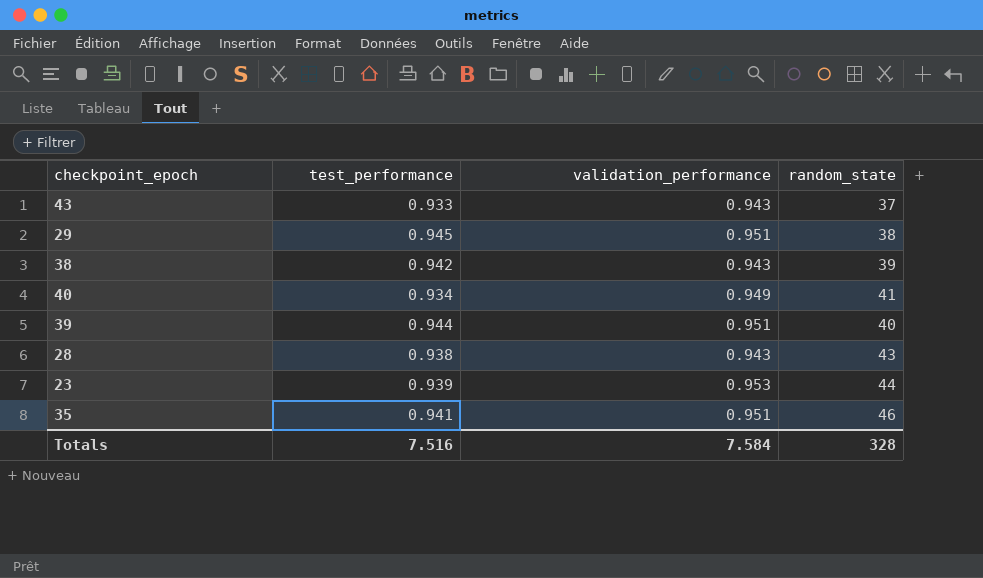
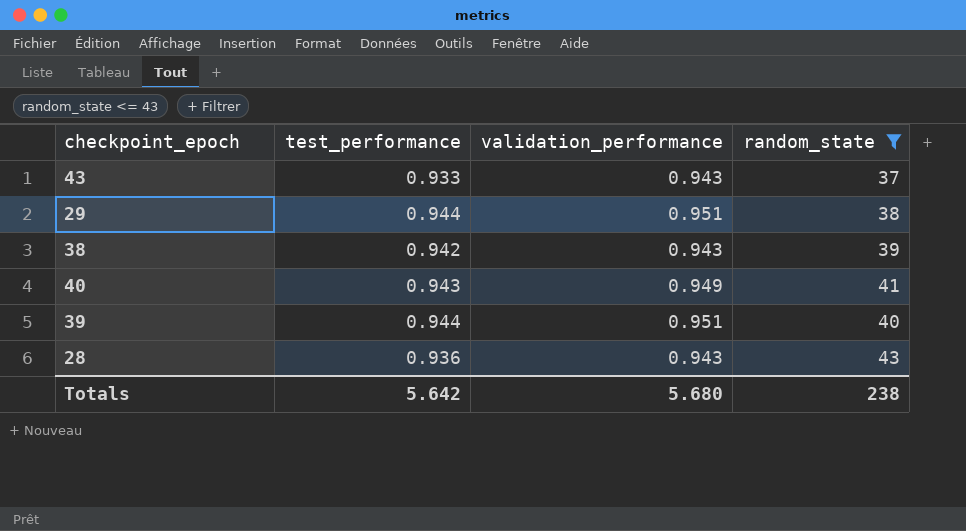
filter: none -> random_state <= 43
29 | test_performance: 0.945 -> 0.944
40 | test_performance: 0.934 -> 0.943
28 | test_performance: 0.938 -> 0.936
Totals | test_performance: 7.516 -> 5.642
Totals | validation_performance: 7.584 -> 5.680
Totals | random_state: 328 -> 238

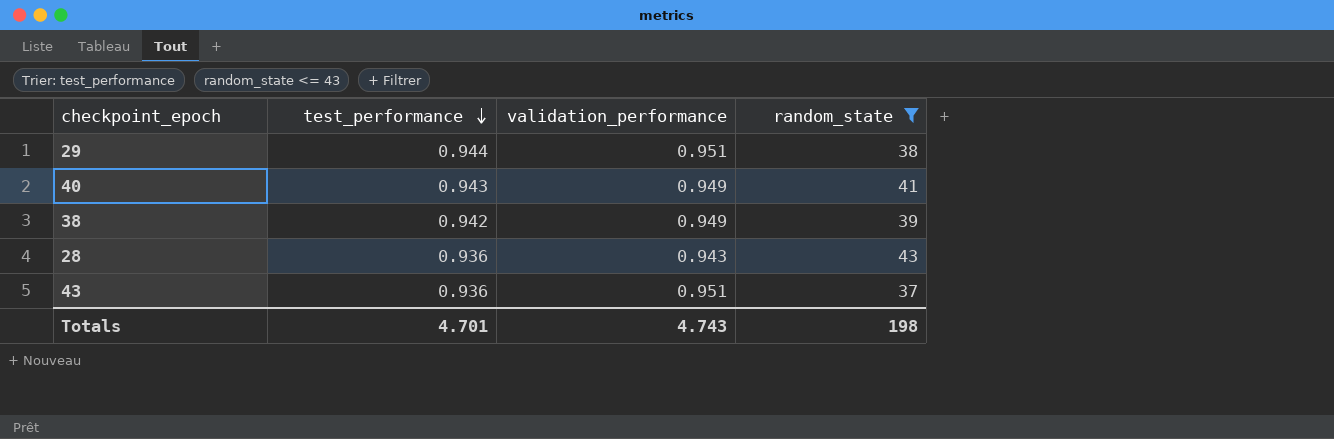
row order: none -> test_performance descending
row 39: 0.944 | 0.951 | 40 -> none
38 | validation_performance: 0.943 -> 0.949
43 | test_performance: 0.933 -> 0.936
43 | validation_performance: 0.943 -> 0.951
Totals | test_performance: 5.642 -> 4.701
Totals | validation_performance: 5.680 -> 4.743
Totals | random_state: 238 -> 198

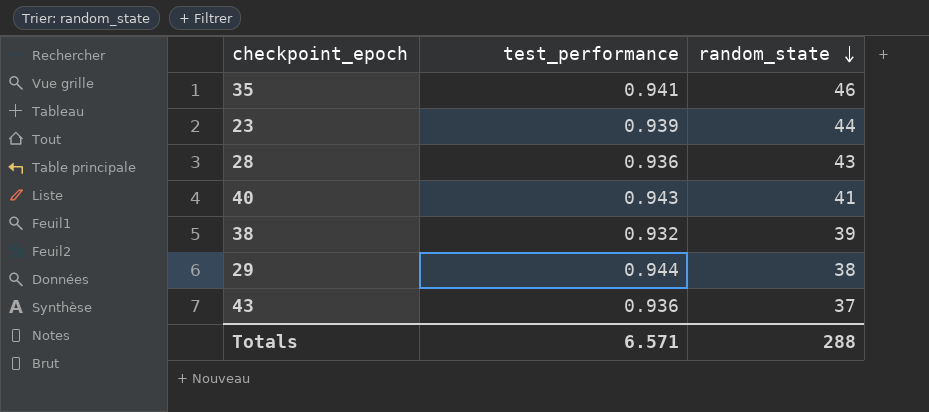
filter: random_state <= 43 -> none
row order: test_performance descending -> random_state descending
column validation_performance | position: 3 -> none
38 | test_performance: 0.942 -> 0.932
Totals | test_performance: 4.701 -> 6.571
Totals | random_state: 198 -> 288

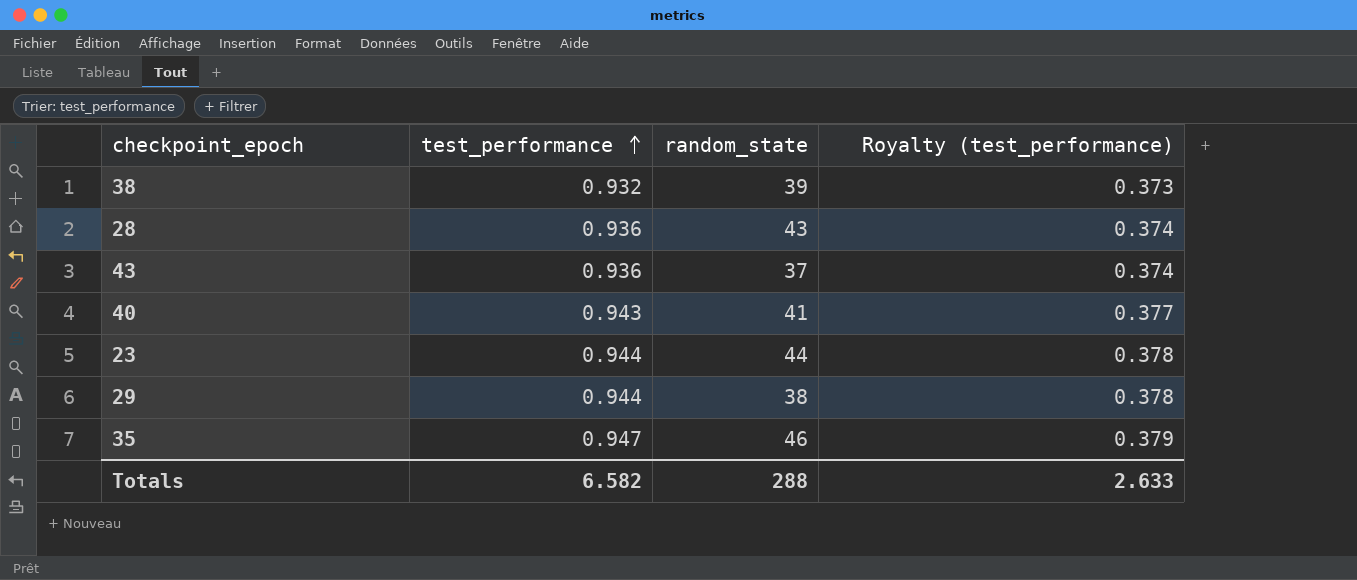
row order: random_state descending -> test_performance ascending
column Royalty (test_performance) | formula: none -> [test_performance] * 0.4
23 | test_performance: 0.939 -> 0.944
35 | test_performance: 0.941 -> 0.947
Totals | test_performance: 6.571 -> 6.582

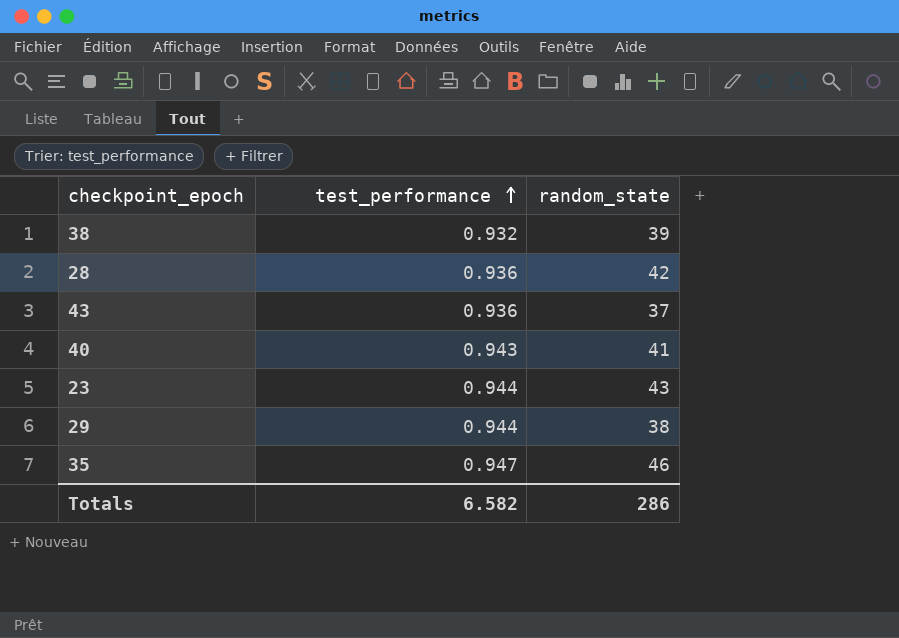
column Royalty (test_performance) | formula: [test_performance] * 0.4 -> none
28 | random_state: 43 -> 42
23 | random_state: 44 -> 43
Totals | random_state: 288 -> 286

